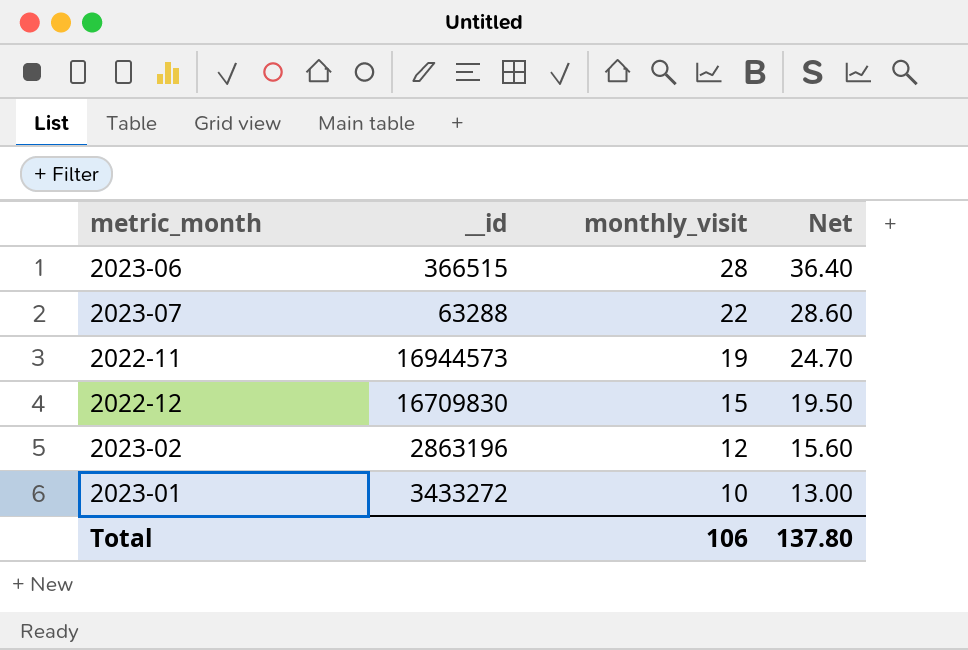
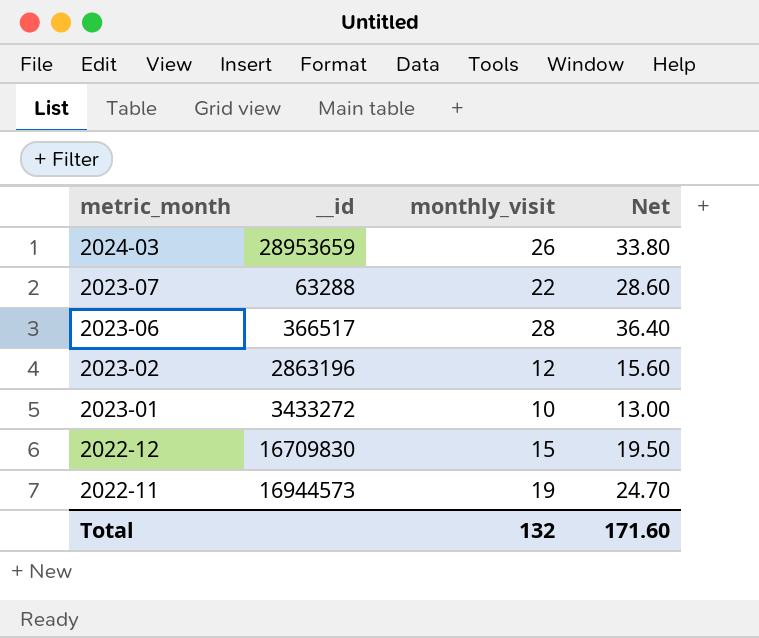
row order: monthly_visit descending -> metric_month descending
row 2024-03: none -> 28953659 | 26 | 33.80
2023-06 | __id: 366515 -> 366517
Total | monthly_visit: 106 -> 132
Total | Net: 137.80 -> 171.60

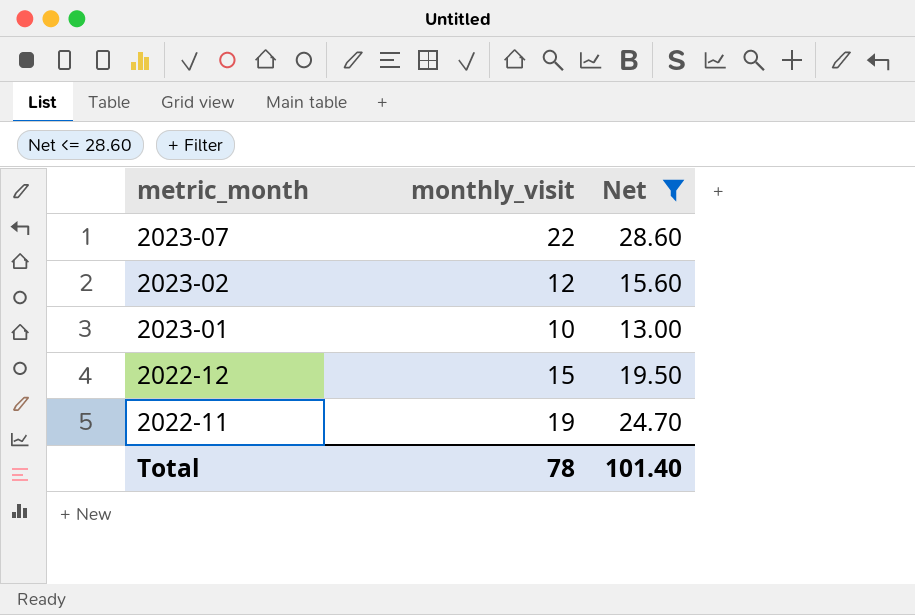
filter: none -> Net <= 28.60
column __id | position: 2 -> none
Total | monthly_visit: 132 -> 78
Total | Net: 171.60 -> 101.40

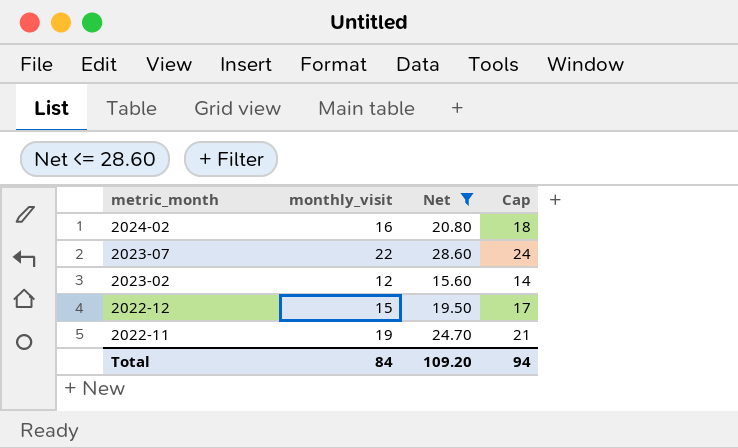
column Cap | formula: none -> [monthly_visit] + 2
row 2023-01: 10 | 13.00 -> none
row 2024-02: none -> 16 | 20.80 | 18
Total | monthly_visit: 78 -> 84
Total | Net: 101.40 -> 109.20

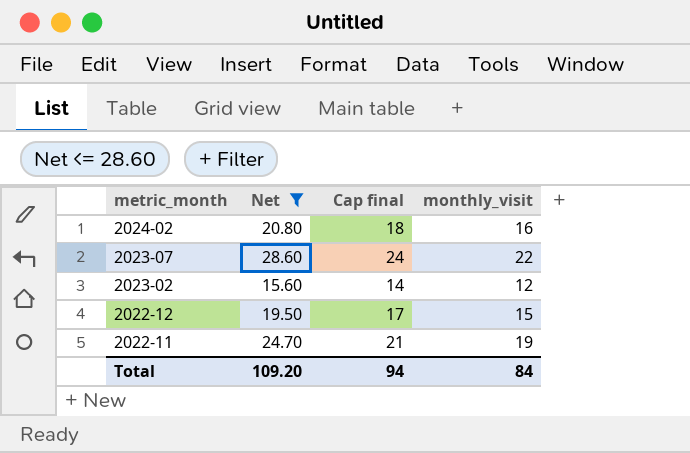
column name: Cap -> Cap final
column monthly_visit | position: 2 -> 4

